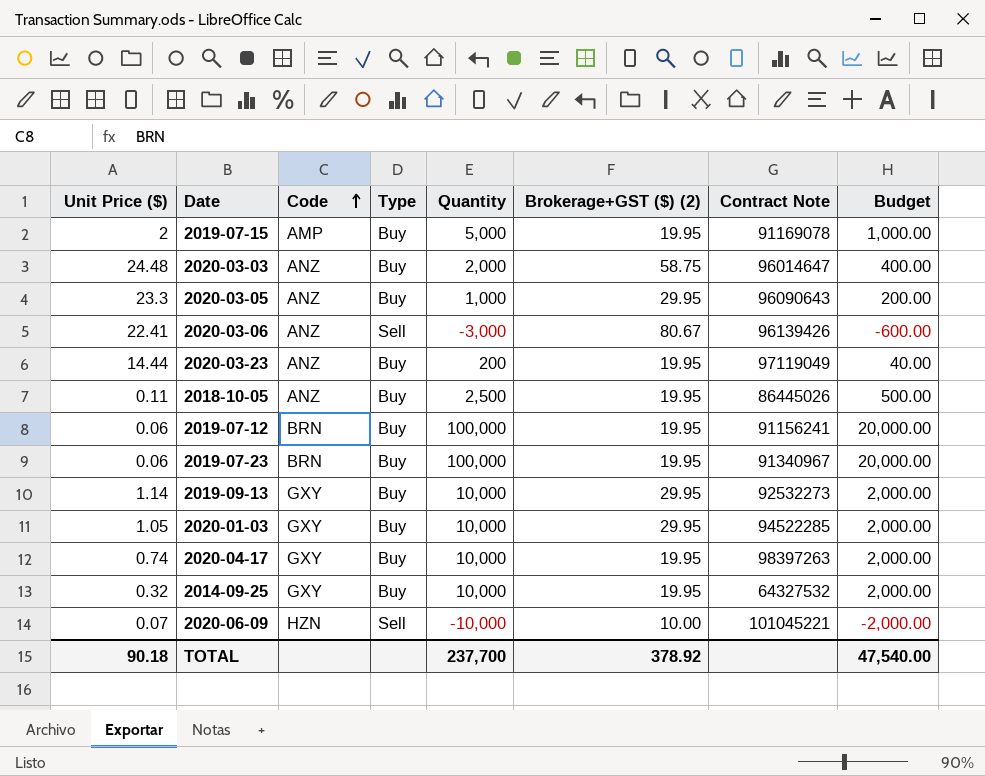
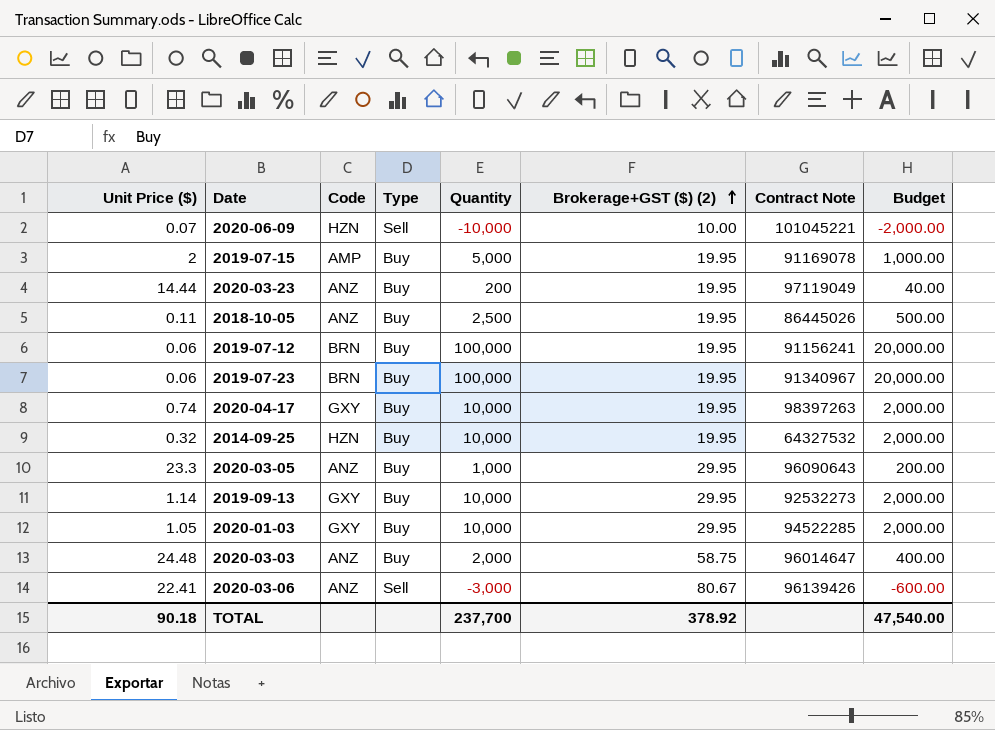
row order: Code ascending -> Brokerage+GST ($) (2) ascending
2014-09-25 | Code: GXY -> HZN

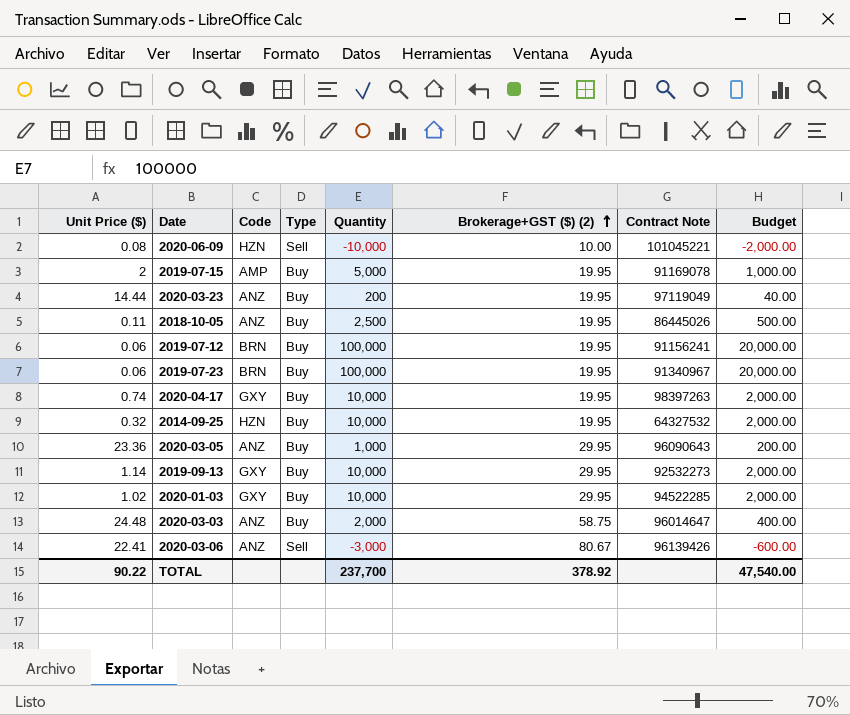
2020-06-09 | Unit Price ($): 0.07 -> 0.08
2020-03-05 | Unit Price ($): 23.3 -> 23.36
2020-01-03 | Unit Price ($): 1.05 -> 1.02
TOTAL | Unit Price ($): 90.18 -> 90.22

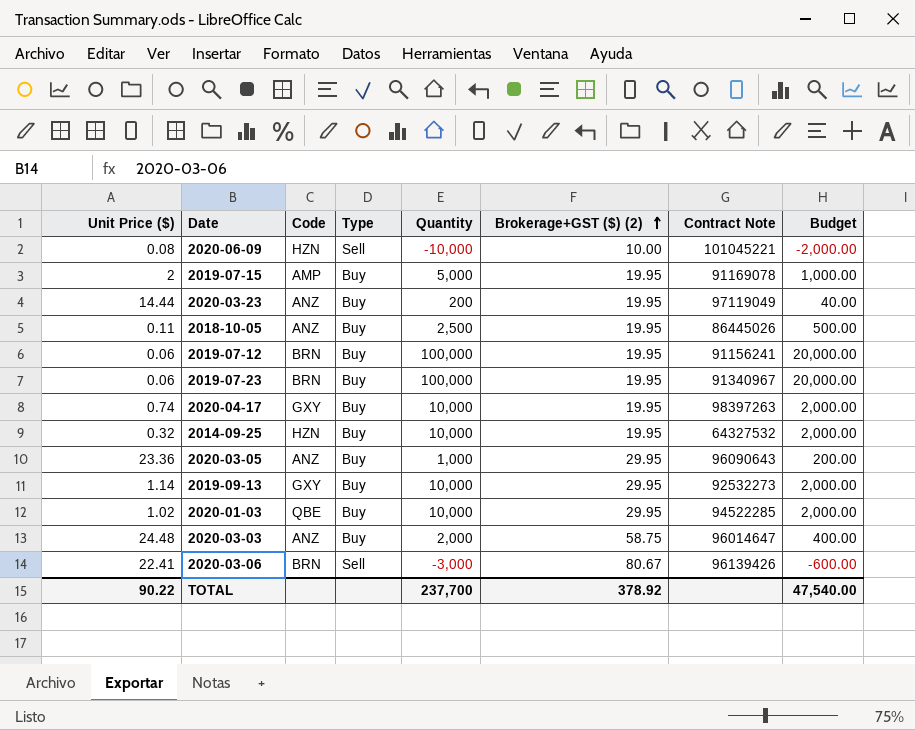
2020-01-03 | Code: GXY -> QBE
2020-03-06 | Code: ANZ -> BRN

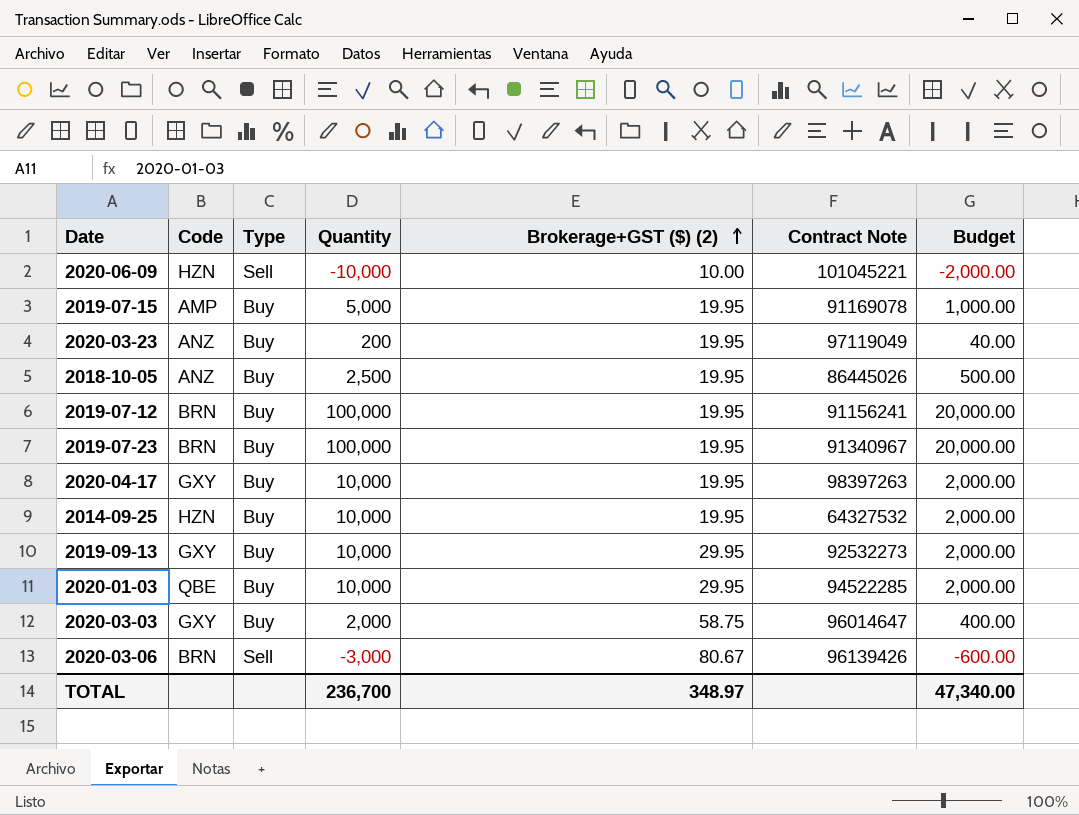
column Unit Price ($) | position: 1 -> none
row 2020-03-05: 23.36 | ANZ | Buy | 1,000 | 29.95 | 96090643 | 200.00 -> none
2020-03-03 | Code: ANZ -> GXY
TOTAL | Quantity: 237,700 -> 236,700
TOTAL | Brokerage+GST ($) (2): 378.92 -> 348.97
TOTAL | Budget: 47,540.00 -> 47,340.00

